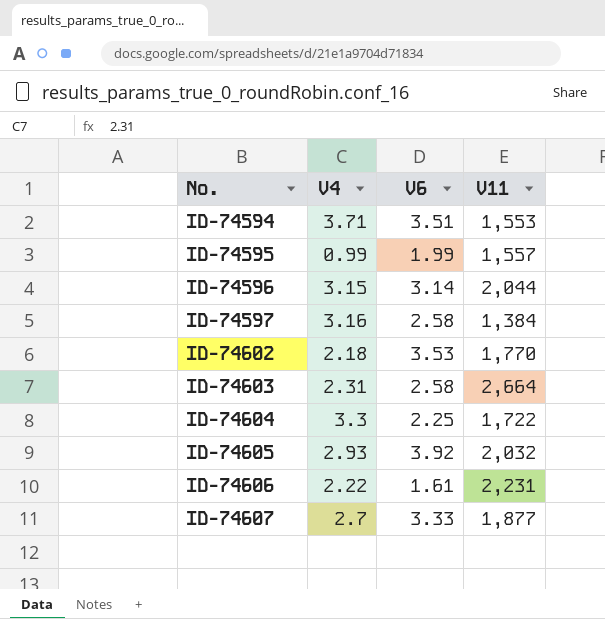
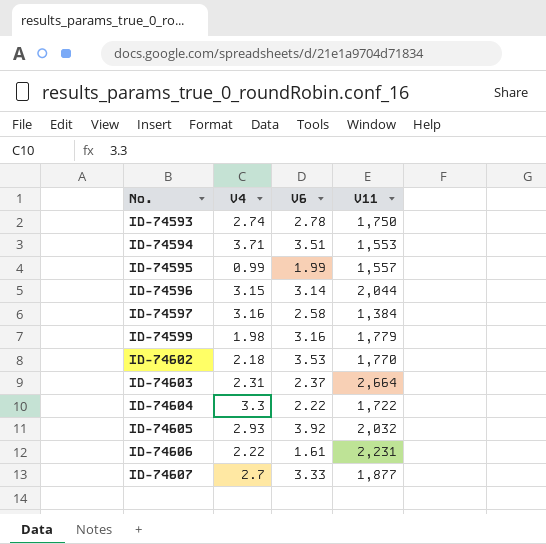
row ID-74593: none -> 2.74 | 2.78 | 1,750
row ID-74599: none -> 1.98 | 3.16 | 1,779
ID-74603 | V6: 2.58 -> 2.37
ID-74604 | V6: 2.25 -> 2.22

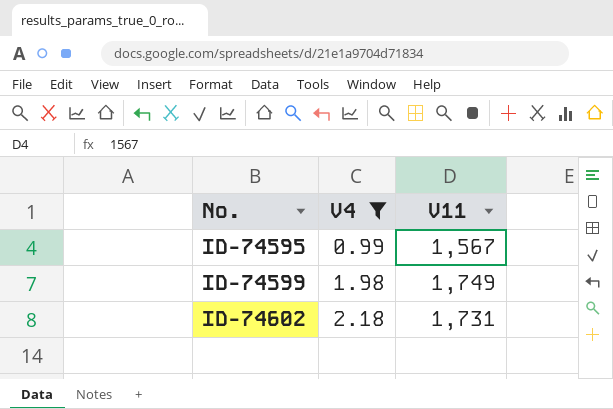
filter: none -> V4 <= 2.18
column V6 | position: 3 -> none
ID-74595 | V11: 1,557 -> 1,567
ID-74599 | V11: 1,779 -> 1,749
ID-74602 | V11: 1,770 -> 1,731

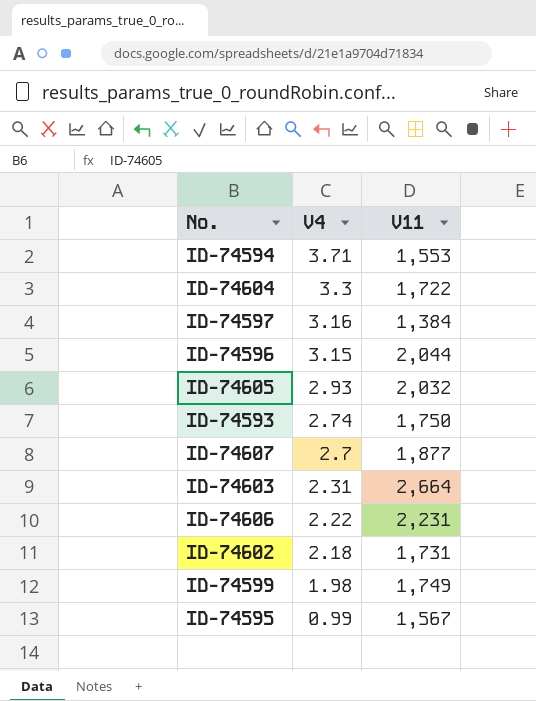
filter: V4 <= 2.18 -> none
row order: No. ascending -> V4 descending

